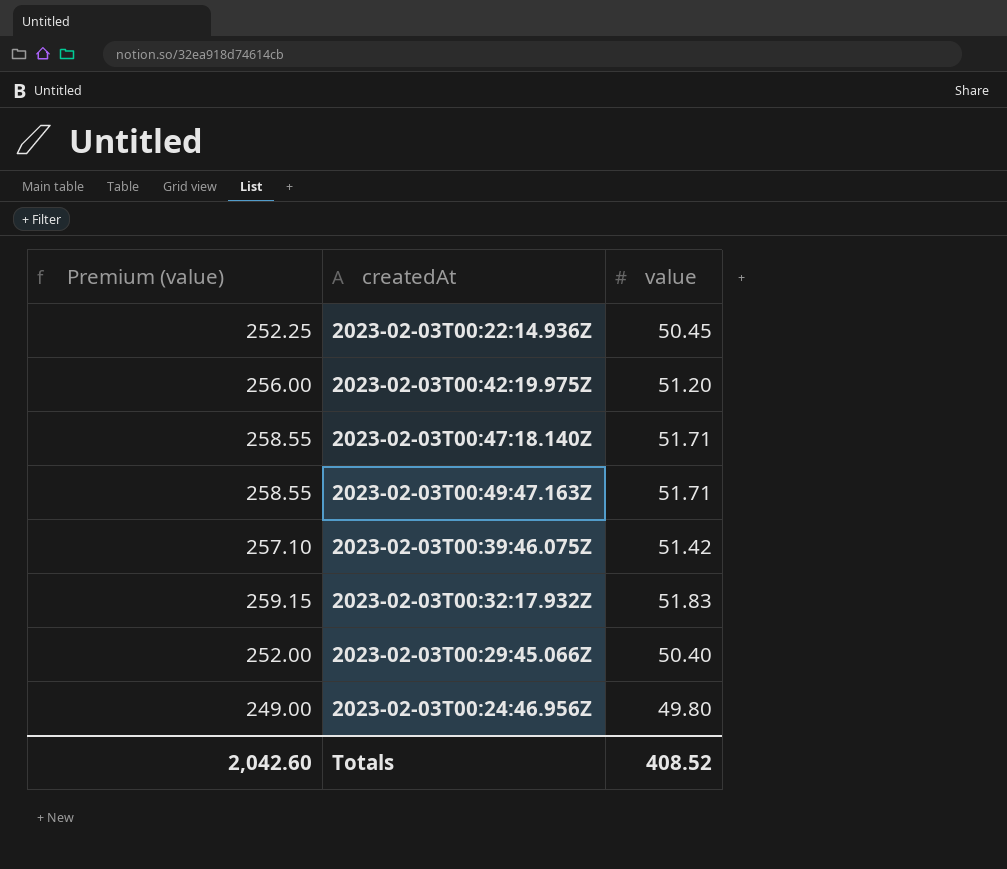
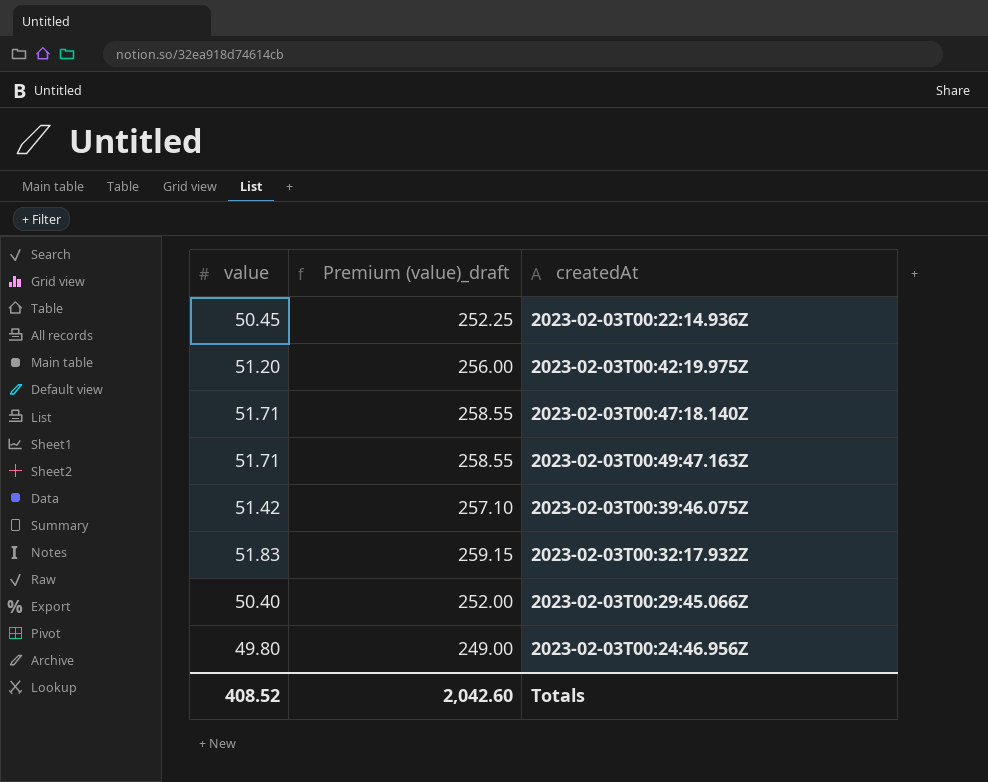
column value | position: 3 -> 1
column name: Premium (value) -> Premium (value)_draft

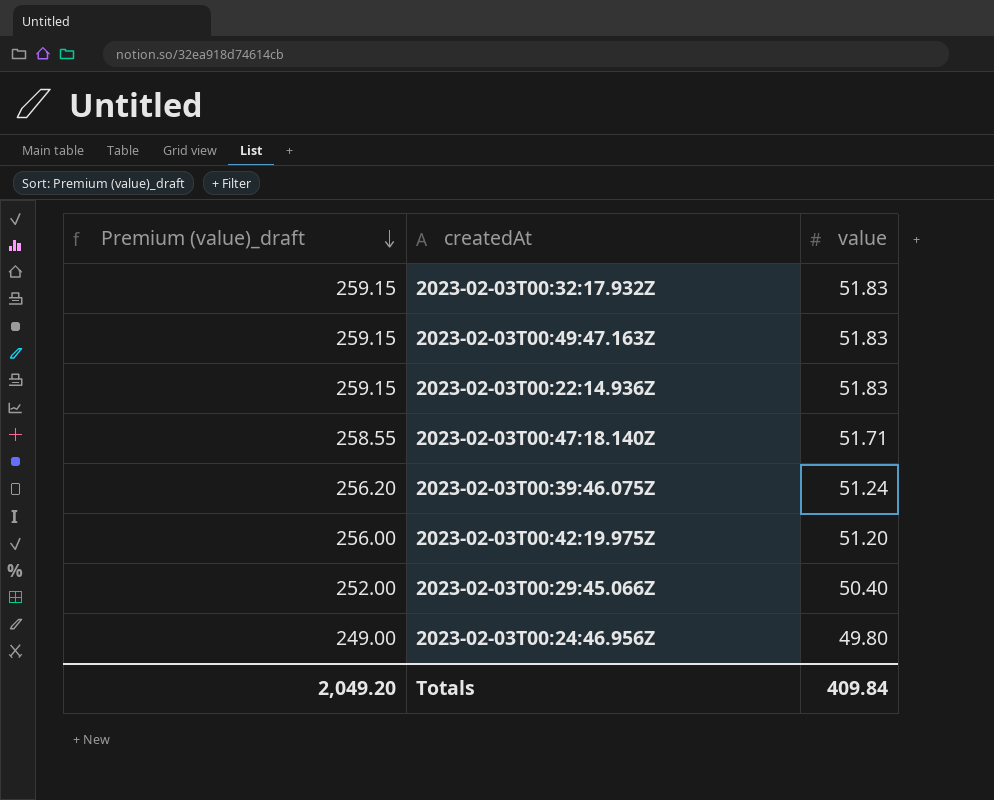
row order: none -> Premium (value)_draft descending
column value | position: 1 -> 3
2023-02-03T00:49:47.163Z | Premium (value)_draft: 258.55 -> 259.15
2023-02-03T00:49:47.163Z | value: 51.71 -> 51.83
2023-02-03T00:22:14.936Z | Premium (value)_draft: 252.25 -> 259.15
2023-02-03T00:22:14.936Z | value: 50.45 -> 51.83
2023-02-03T00:39:46.075Z | Premium (value)_draft: 257.10 -> 256.20
2023-02-03T00:39:46.075Z | value: 51.42 -> 51.24
Totals | Premium (value)_draft: 2,042.60 -> 2,049.20
Totals | value: 408.52 -> 409.84

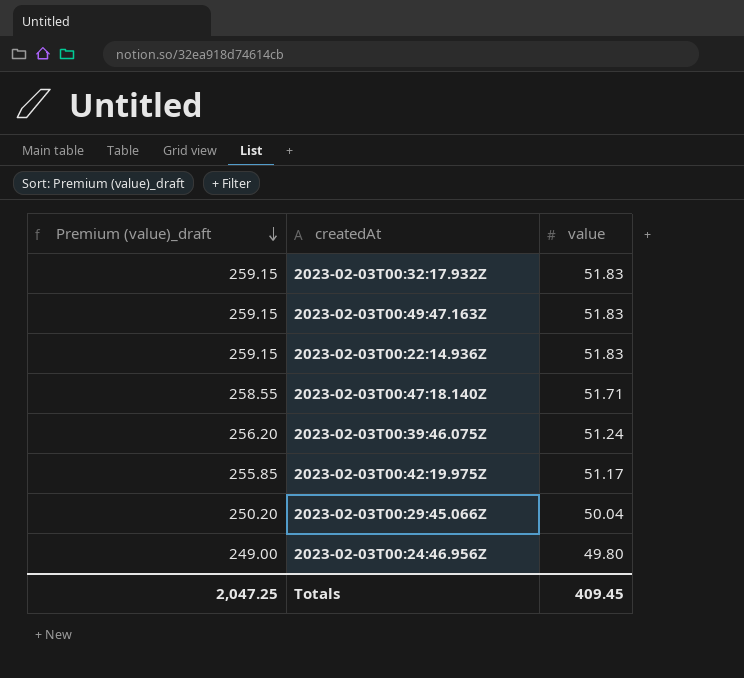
2023-02-03T00:42:19.975Z | Premium (value)_draft: 256.00 -> 255.85
2023-02-03T00:42:19.975Z | value: 51.20 -> 51.17
2023-02-03T00:29:45.066Z | Premium (value)_draft: 252.00 -> 250.20
2023-02-03T00:29:45.066Z | value: 50.40 -> 50.04
Totals | Premium (value)_draft: 2,049.20 -> 2,047.25
Totals | value: 409.84 -> 409.45

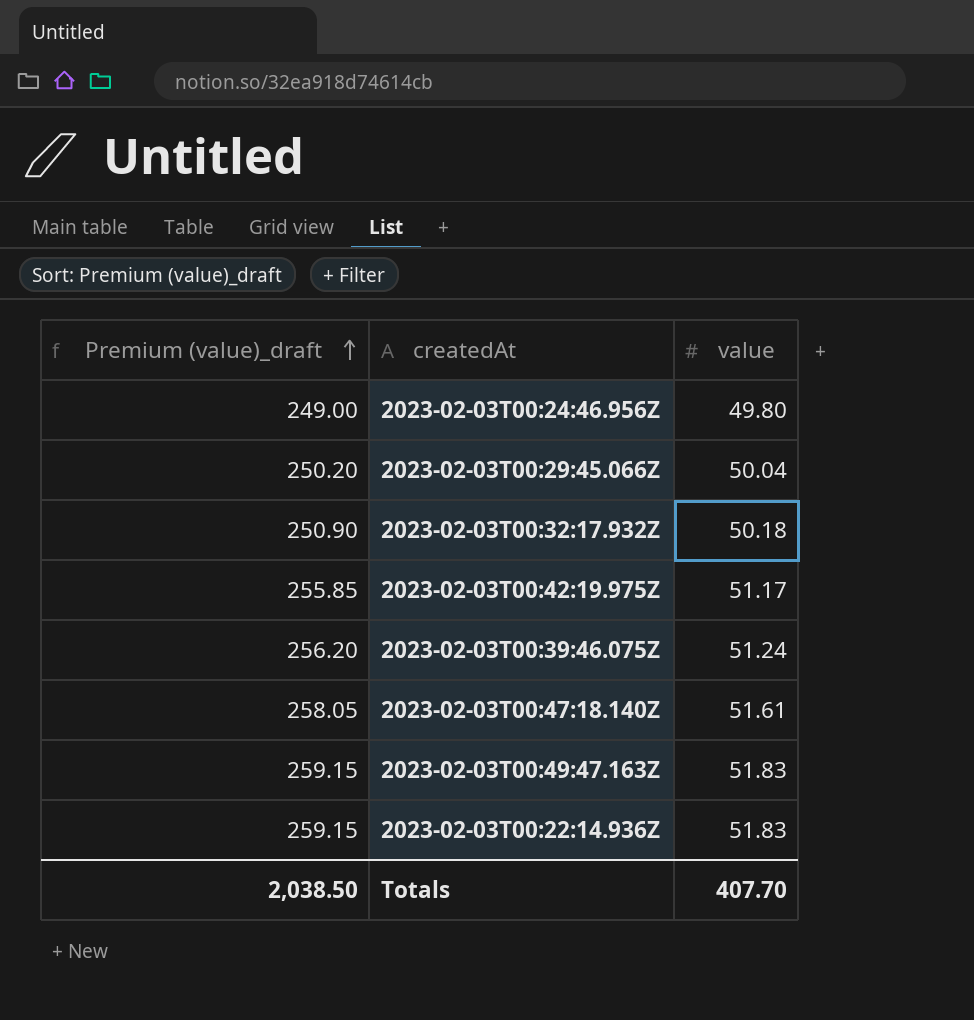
row order: Premium (value)_draft descending -> Premium (value)_draft ascending
2023-02-03T00:32:17.932Z | Premium (value)_draft: 259.15 -> 250.90
2023-02-03T00:32:17.932Z | value: 51.83 -> 50.18
2023-02-03T00:47:18.140Z | Premium (value)_draft: 258.55 -> 258.05
2023-02-03T00:47:18.140Z | value: 51.71 -> 51.61
Totals | Premium (value)_draft: 2,047.25 -> 2,038.50
Totals | value: 409.45 -> 407.70

